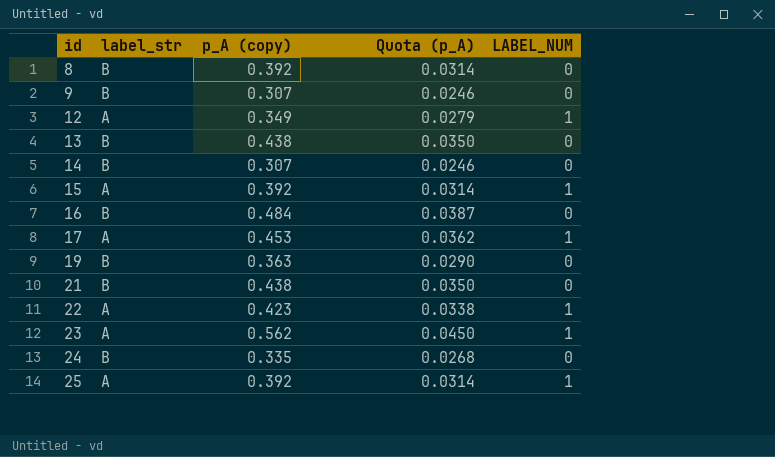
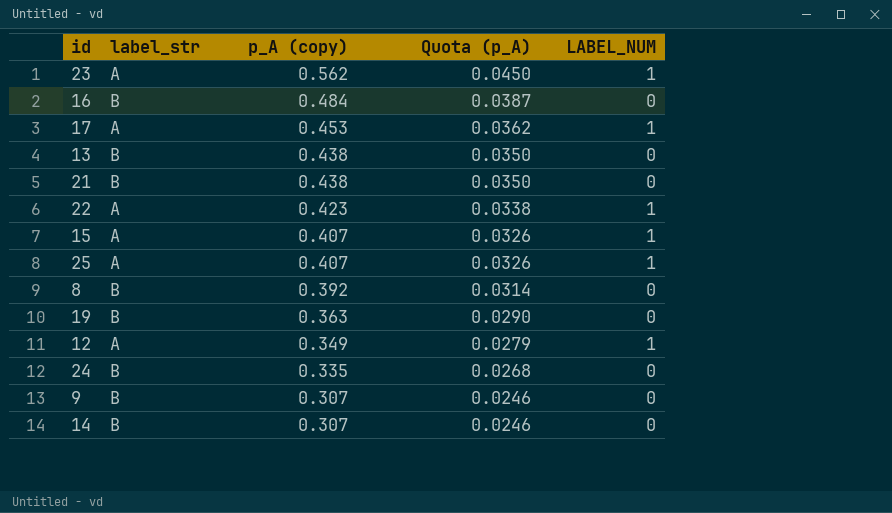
row order: id ascending -> p_A (copy) descending
15 | p_A (copy): 0.392 -> 0.407
15 | Quota (p_A): 0.0314 -> 0.0326
25 | p_A (copy): 0.392 -> 0.407
25 | Quota (p_A): 0.0314 -> 0.0326

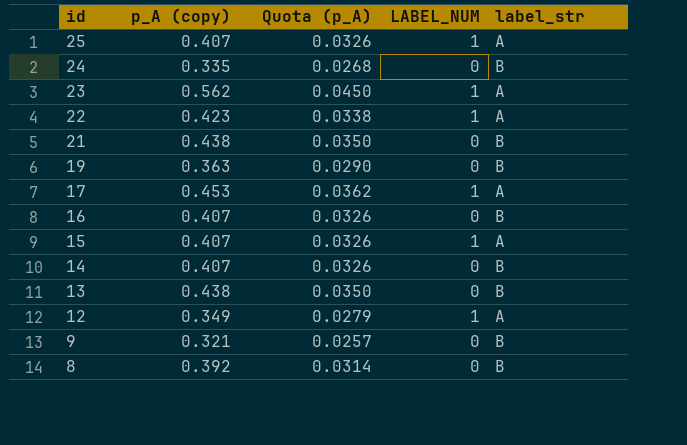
row order: p_A (copy) descending -> id descending
column label_str | position: 2 -> 5
16 | p_A (copy): 0.484 -> 0.407
16 | Quota (p_A): 0.0387 -> 0.0326
14 | p_A (copy): 0.307 -> 0.407
14 | Quota (p_A): 0.0246 -> 0.0326
9 | p_A (copy): 0.307 -> 0.321
9 | Quota (p_A): 0.0246 -> 0.0257

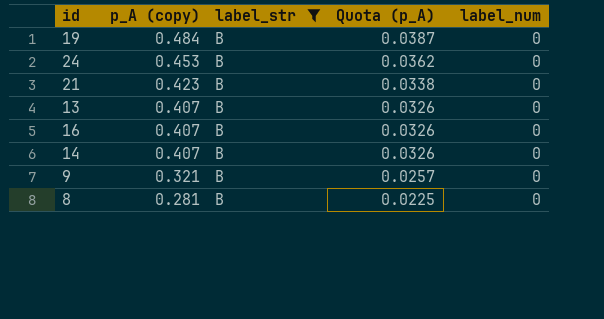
filter: none -> label_str = B
row order: id descending -> p_A (copy) descending
column label_str | position: 5 -> 3
column name: LABEL_NUM -> label_num
19 | p_A (copy): 0.363 -> 0.484
19 | Quota (p_A): 0.0290 -> 0.0387
24 | p_A (copy): 0.335 -> 0.453
24 | Quota (p_A): 0.0268 -> 0.0362
21 | p_A (copy): 0.438 -> 0.423
21 | Quota (p_A): 0.0350 -> 0.0338
13 | p_A (copy): 0.438 -> 0.407
13 | Quota (p_A): 0.0350 -> 0.0326
8 | p_A (copy): 0.392 -> 0.281
8 | Quota (p_A): 0.0314 -> 0.0225

